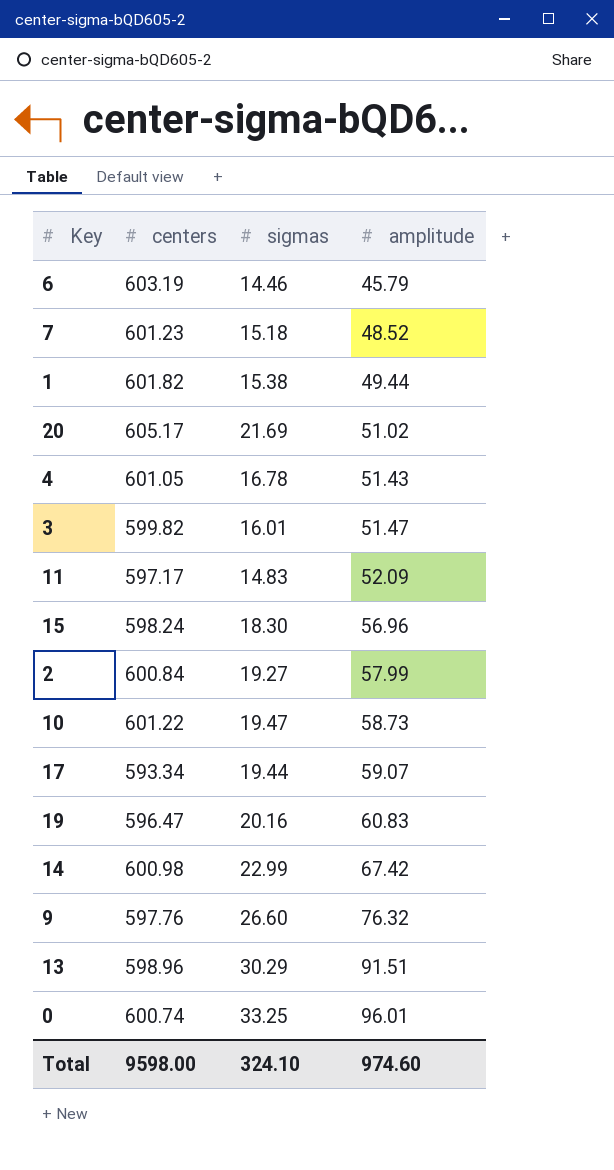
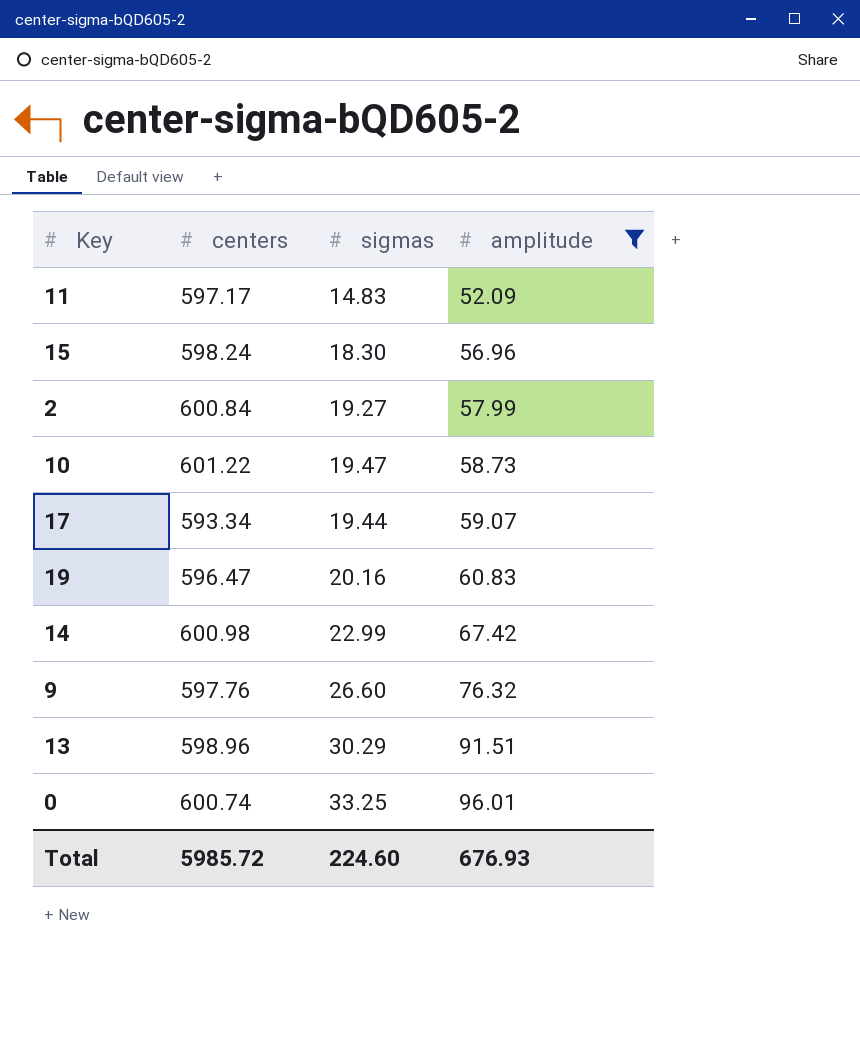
filter: none -> amplitude >= 52.09
Total | centers: 9598.00 -> 5985.72
Total | sigmas: 324.10 -> 224.60
Total | amplitude: 974.60 -> 676.93

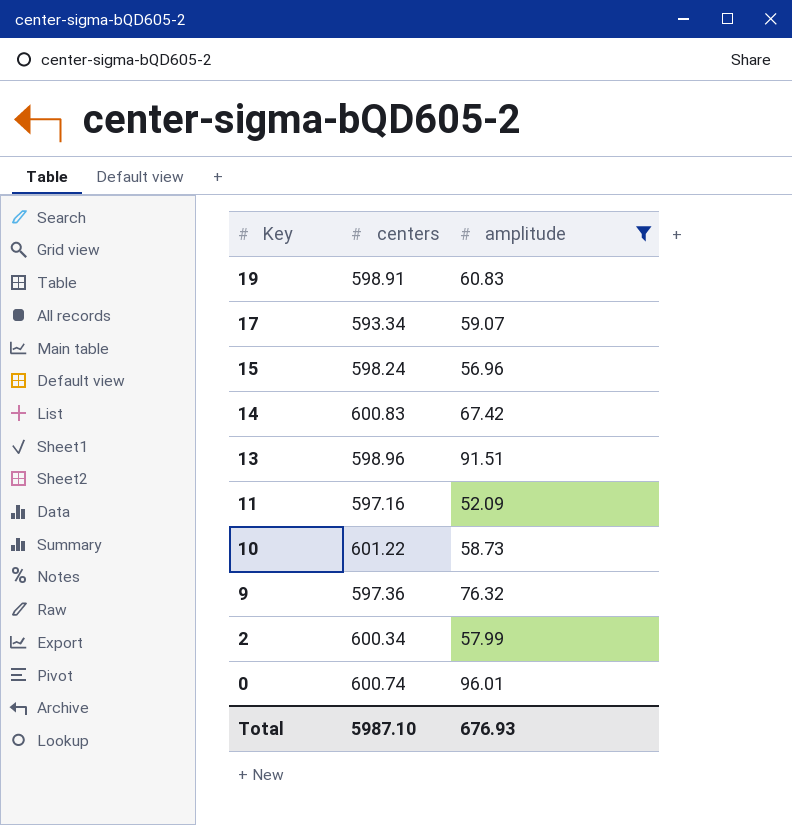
row order: amplitude ascending -> Key descending
column sigmas | position: 3 -> none
19 | centers: 596.47 -> 598.91
14 | centers: 600.98 -> 600.83
11 | centers: 597.17 -> 597.16
9 | centers: 597.76 -> 597.36
2 | centers: 600.84 -> 600.34
Total | centers: 5985.72 -> 5987.10

